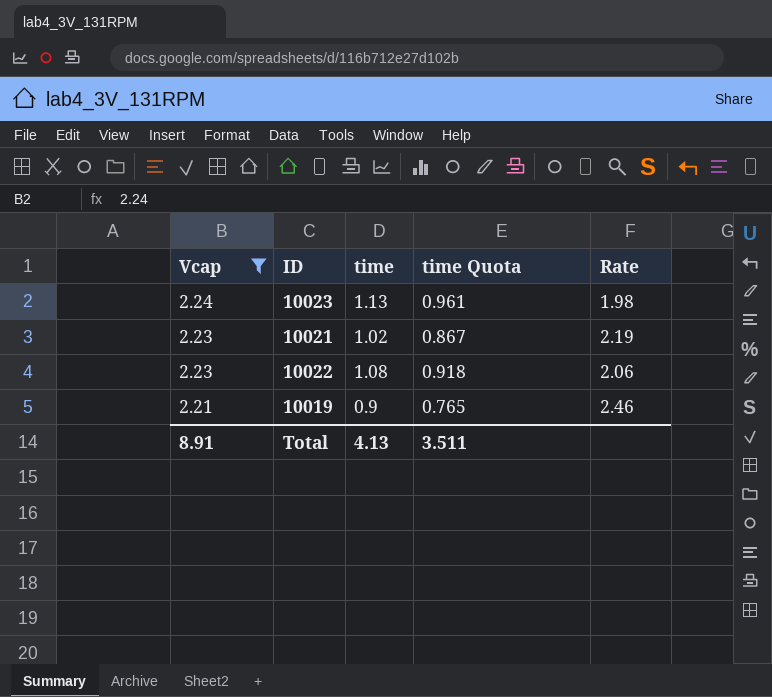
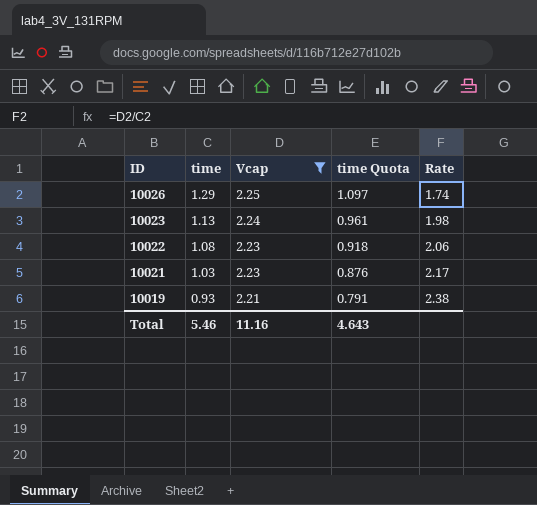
row order: Vcap descending -> ID descending
column Vcap | position: 1 -> 3
row 10026: none -> 1.29 | 2.25 | 1.097 | 1.74
10021 | time: 1.02 -> 1.03
10021 | time Quota: 0.867 -> 0.876
10021 | Rate: 2.19 -> 2.17
10019 | time: 0.9 -> 0.93
10019 | time Quota: 0.765 -> 0.791
10019 | Rate: 2.46 -> 2.38
Total | time: 4.13 -> 5.46
Total | Vcap: 8.91 -> 11.16
Total | time Quota: 3.511 -> 4.643

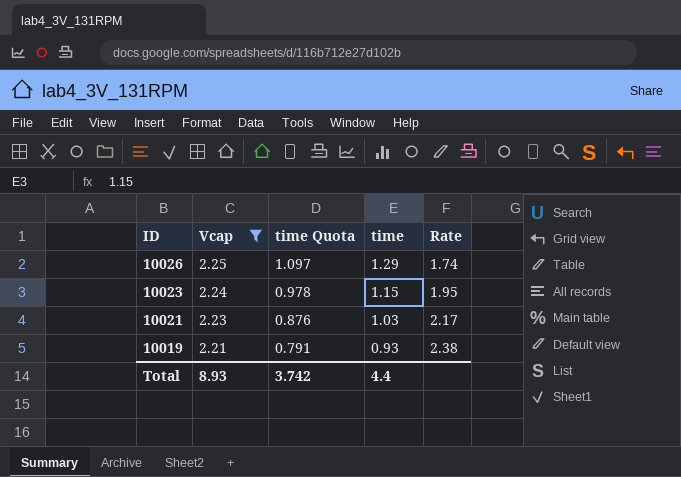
column time | position: 2 -> 4
row 10022: 1.08 | 2.23 | 0.918 | 2.06 -> none
10023 | time Quota: 0.961 -> 0.978
10023 | time: 1.13 -> 1.15
10023 | Rate: 1.98 -> 1.95
Total | Vcap: 11.16 -> 8.93
Total | time Quota: 4.643 -> 3.742
Total | time: 5.46 -> 4.4

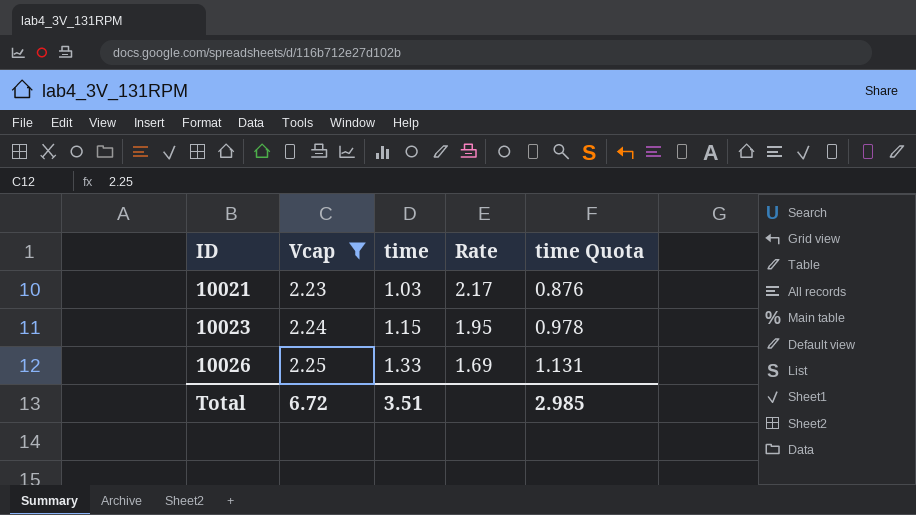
row order: ID descending -> ID ascending
column time Quota | position: 3 -> 5
row 10019: 2.21 | 0.791 | 0.93 | 2.38 -> none
10026 | time: 1.29 -> 1.33
10026 | Rate: 1.74 -> 1.69
10026 | time Quota: 1.097 -> 1.131
Total | Vcap: 8.93 -> 6.72
Total | time: 4.4 -> 3.51
Total | time Quota: 3.742 -> 2.985

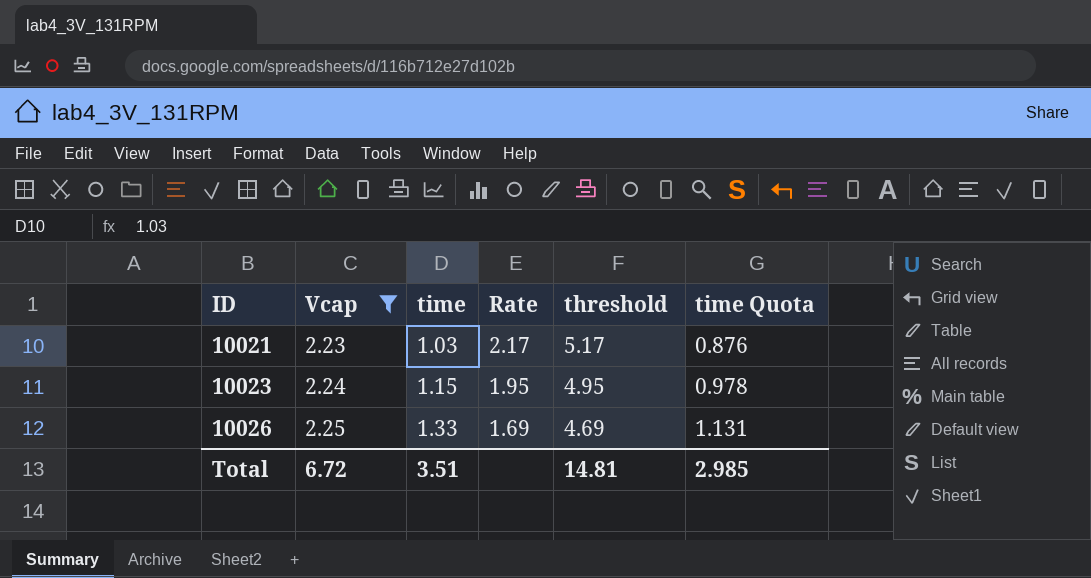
column threshold | formula: none -> [Rate] + 3

